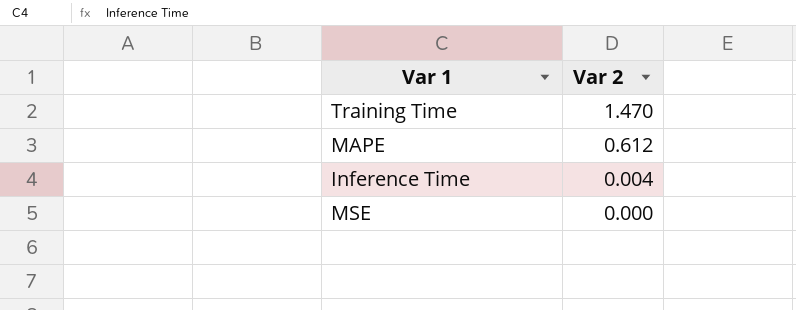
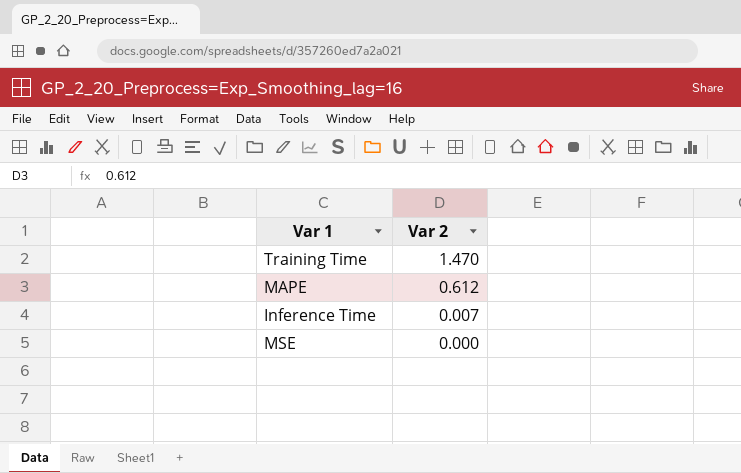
Inference Time | Var 2: 0.004 -> 0.007

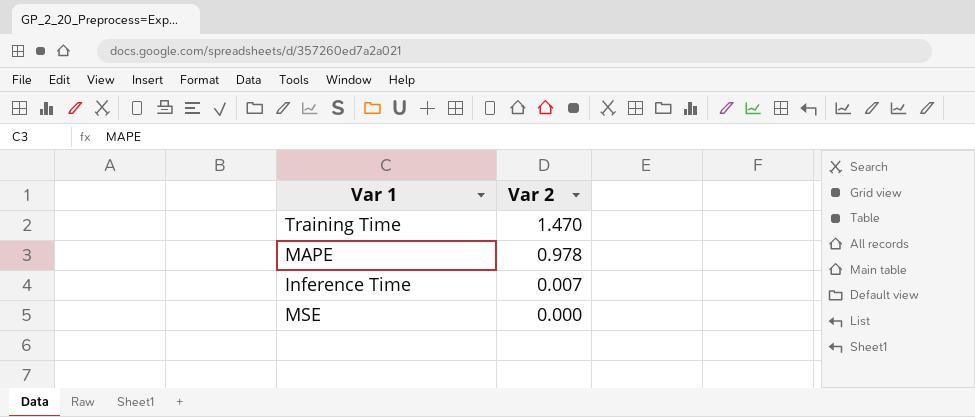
MAPE | Var 2: 0.612 -> 0.978

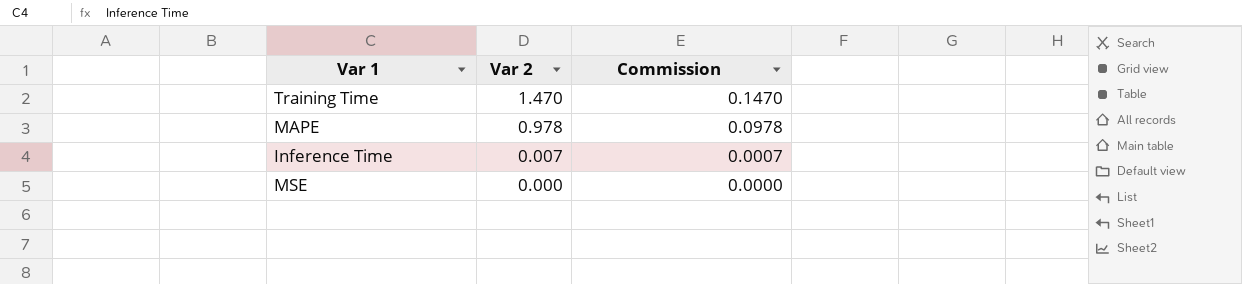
column Commission | formula: none -> [Var 2] * 0.1

